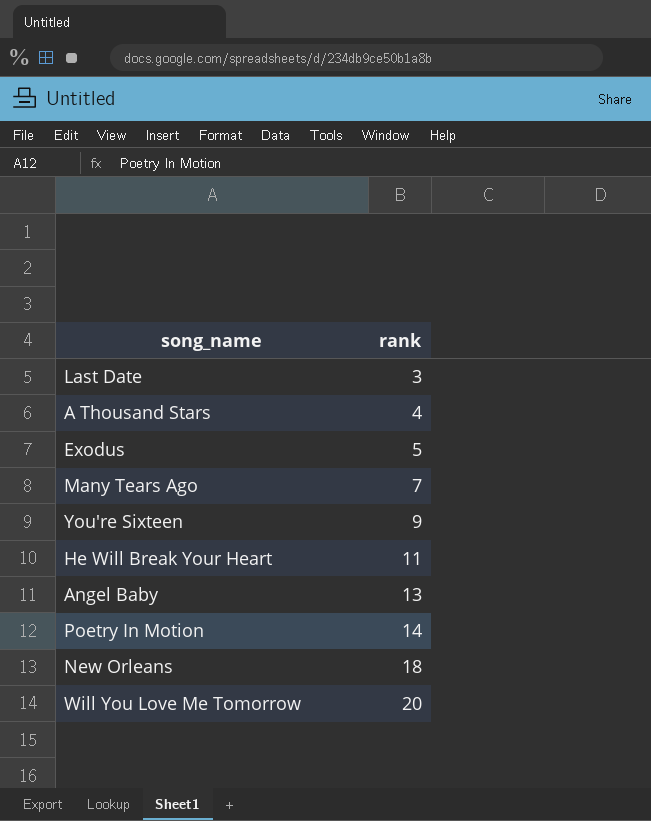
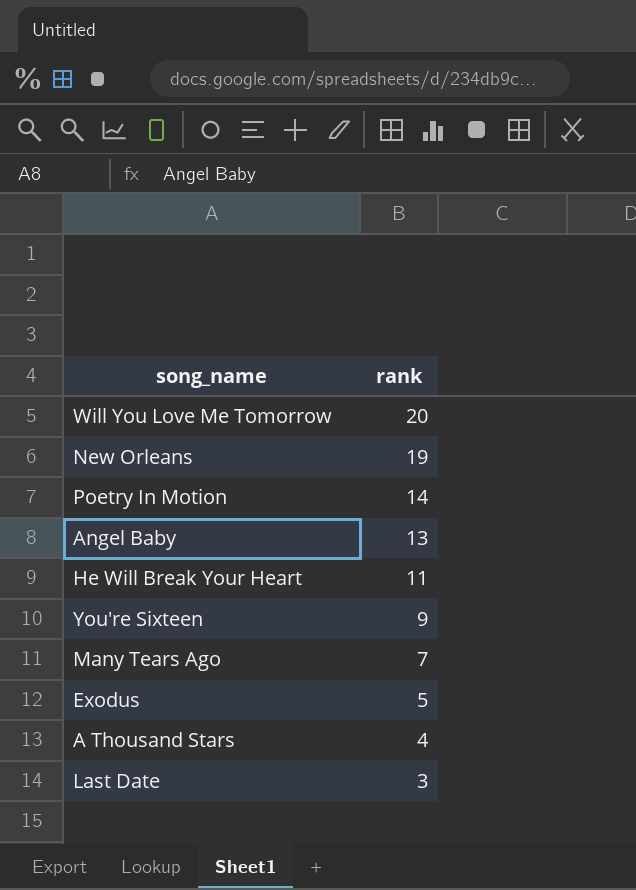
row order: rank ascending -> rank descending
New Orleans | rank: 18 -> 19

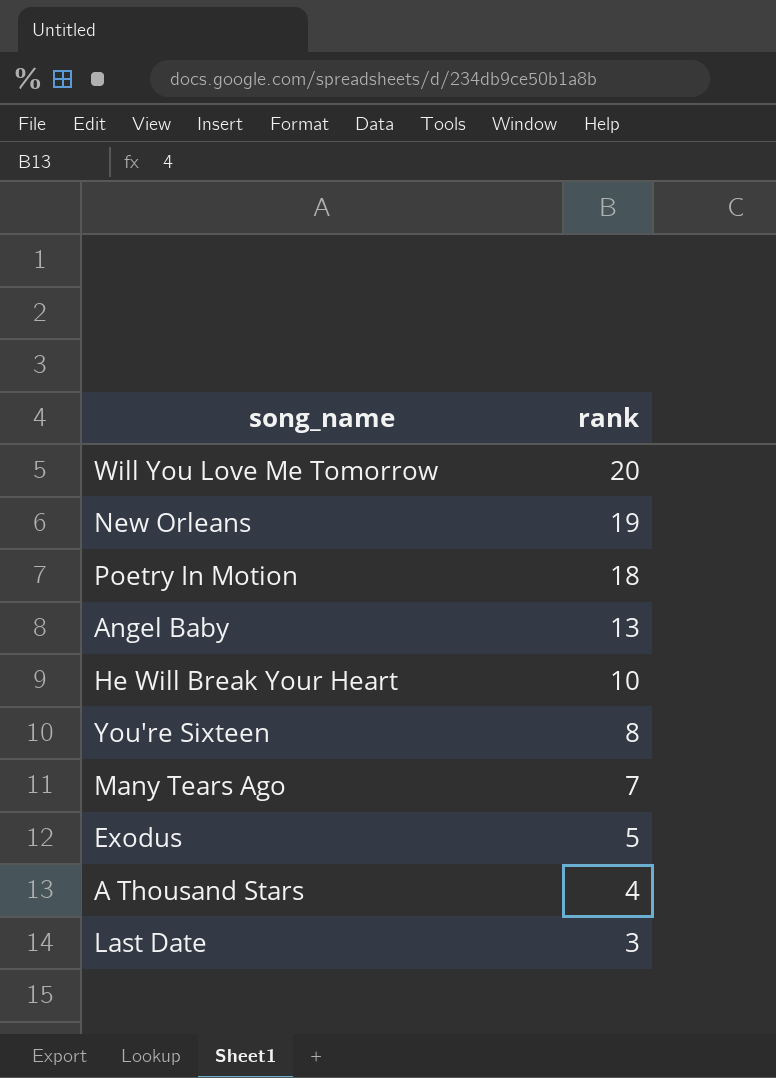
Poetry In Motion | rank: 14 -> 18
He Will Break Your Heart | rank: 11 -> 10
You're Sixteen | rank: 9 -> 8

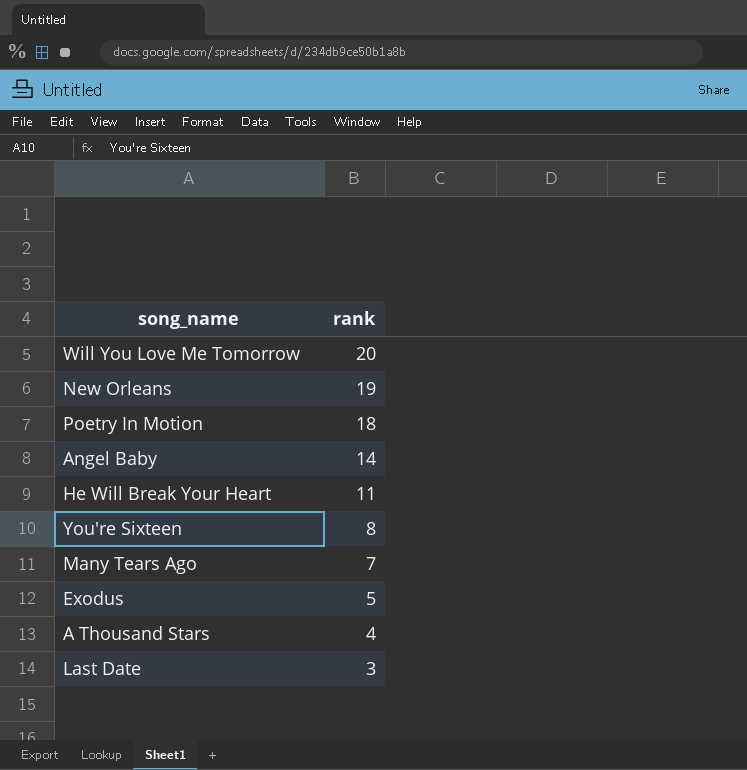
Angel Baby | rank: 13 -> 14
He Will Break Your Heart | rank: 10 -> 11

